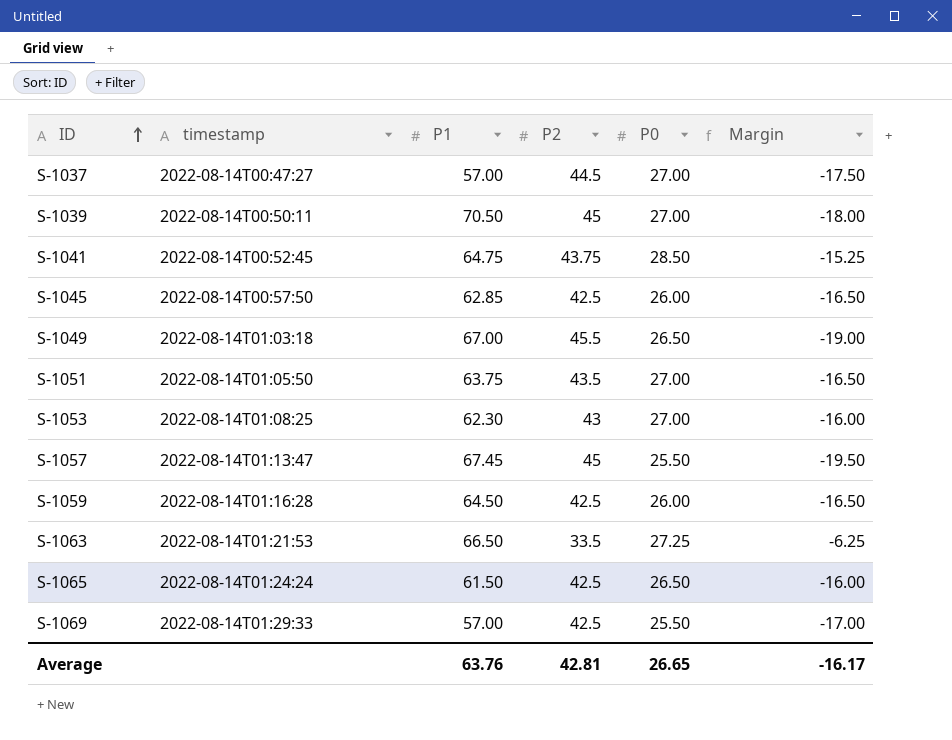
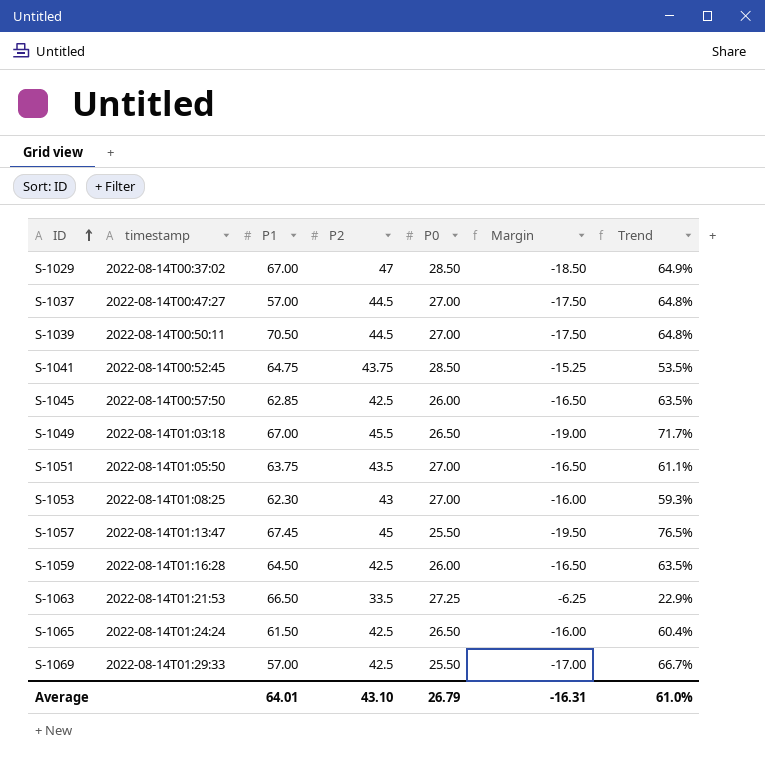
column Trend | formula: none -> ([P2] - [P0]) / [P0]
row S-1029: none -> 2022-08-14T00:37:02 | 67.00 | 47 | 28.50 | -18.50 | 64.9%
S-1039 | P2: 45 -> 44.5
S-1039 | Margin: -18.00 -> -17.50
Average | P1: 63.76 -> 64.01
Average | P2: 42.81 -> 43.10
Average | P0: 26.65 -> 26.79
Average | Margin: -16.17 -> -16.31

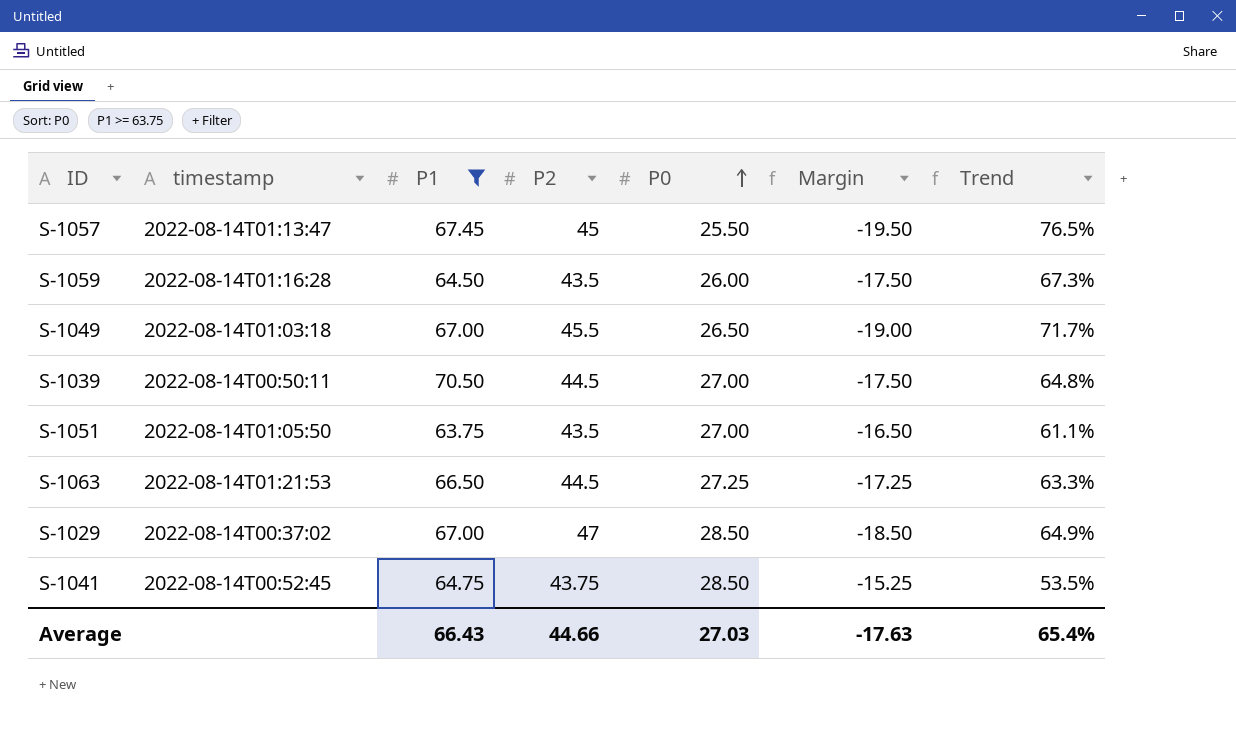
filter: none -> P1 >= 63.75
row order: ID ascending -> P0 ascending
S-1059 | P2: 42.5 -> 43.5
S-1059 | Margin: -16.50 -> -17.50
S-1059 | Trend: 63.5% -> 67.3%
S-1063 | P2: 33.5 -> 44.5
S-1063 | Margin: -6.25 -> -17.25
S-1063 | Trend: 22.9% -> 63.3%
Average | P1: 64.01 -> 66.43
Average | P2: 43.10 -> 44.66
Average | P0: 26.79 -> 27.03
Average | Margin: -16.31 -> -17.63
Average | Trend: 61.0% -> 65.4%

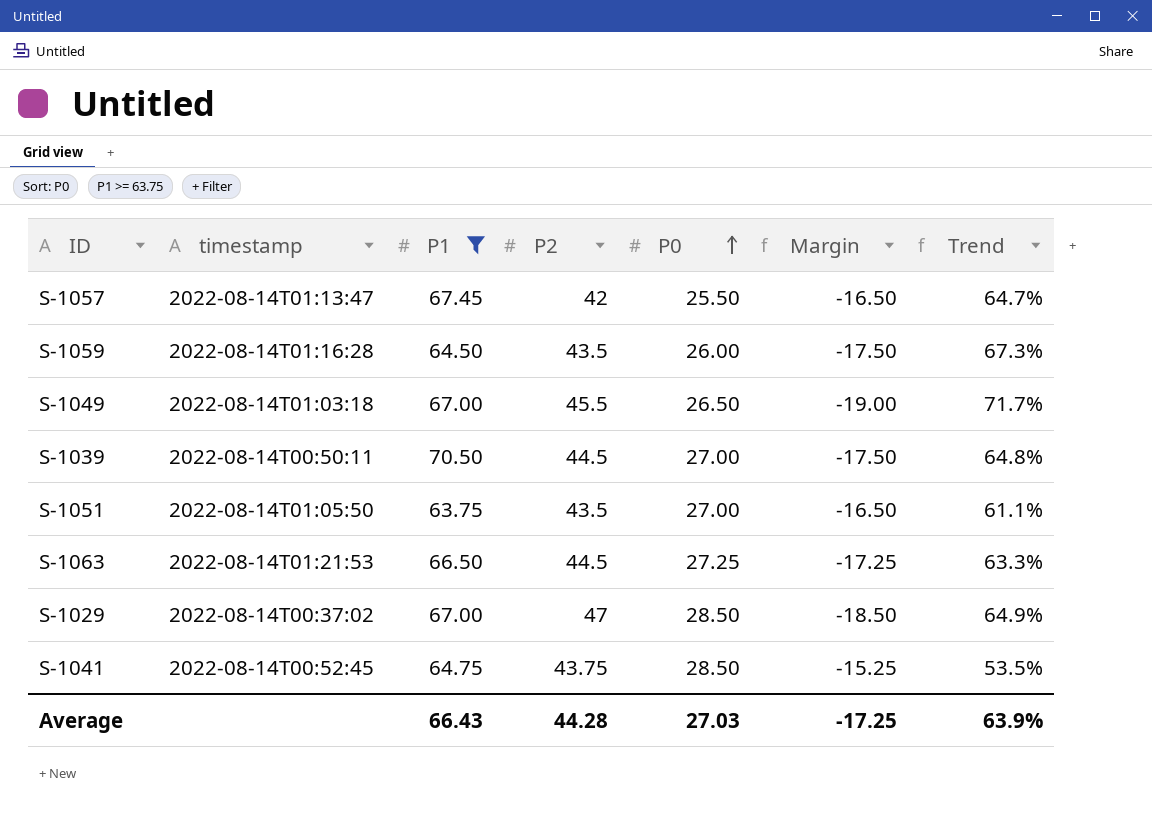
S-1057 | P2: 45 -> 42
S-1057 | Margin: -19.50 -> -16.50
S-1057 | Trend: 76.5% -> 64.7%
Average | P2: 44.66 -> 44.28
Average | Margin: -17.63 -> -17.25
Average | Trend: 65.4% -> 63.9%

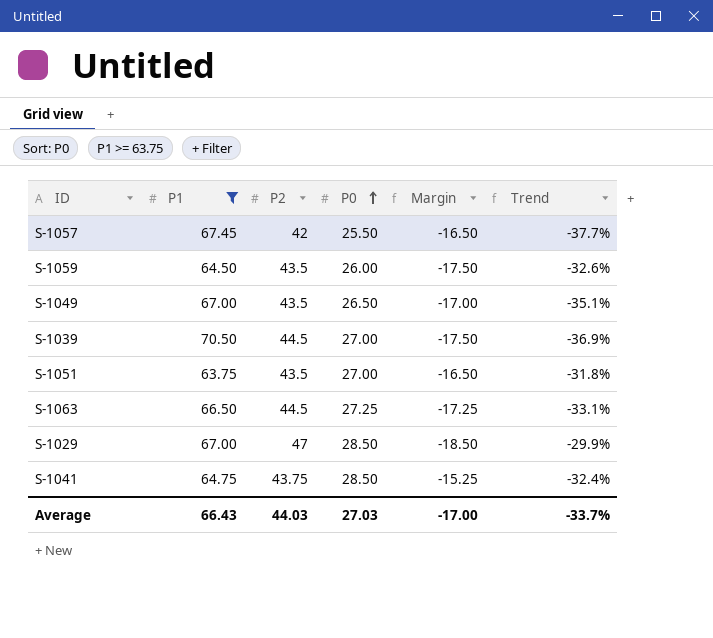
column timestamp | position: 2 -> none
column Trend | formula: ([P2] - [P0]) / [P0] -> ([P2] - [P1]) / [P1]
S-1049 | P2: 45.5 -> 43.5
S-1049 | Margin: -19.00 -> -17.00
Average | P2: 44.28 -> 44.03
Average | Margin: -17.25 -> -17.00
Average | Trend: 63.9% -> -33.7%

